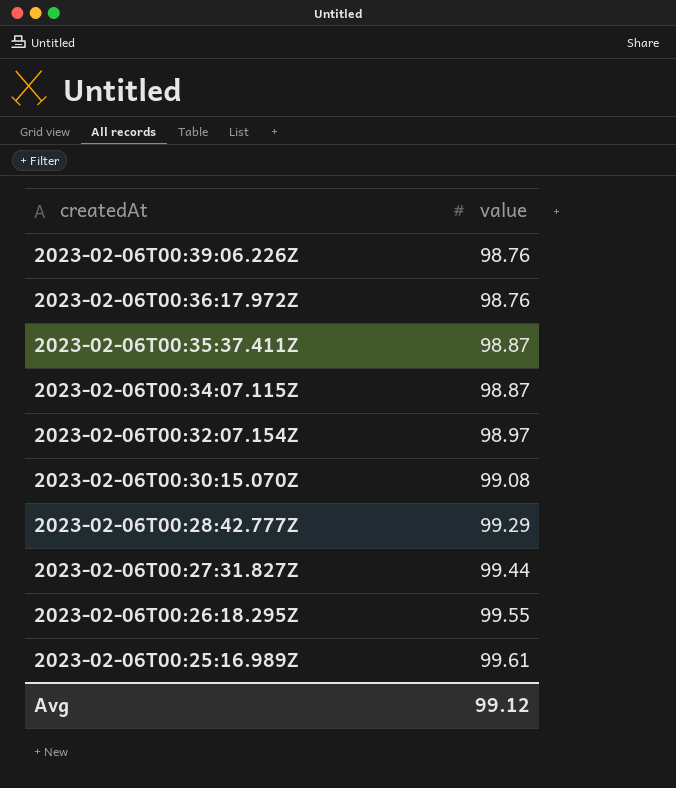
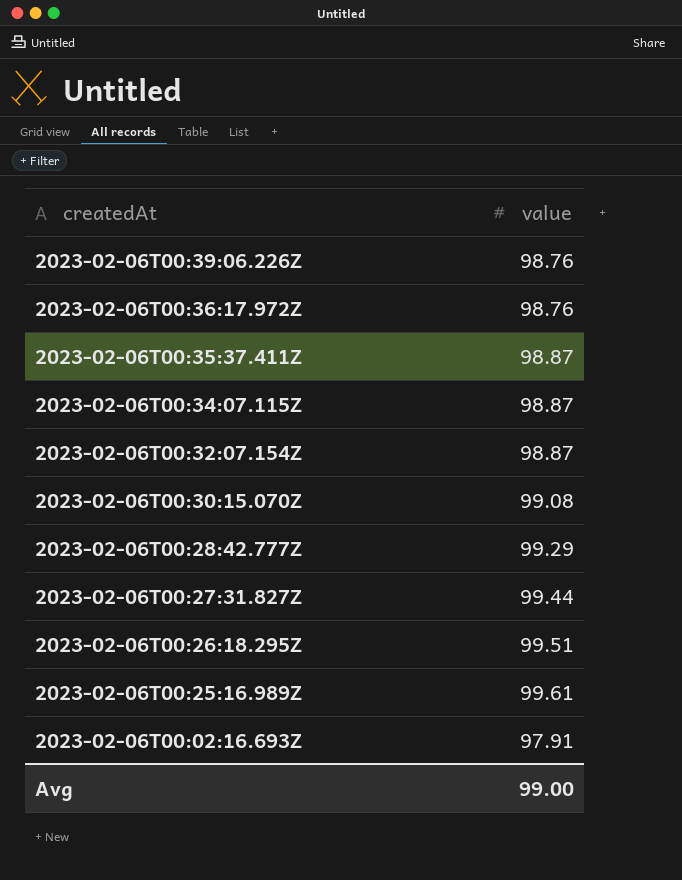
2023-02-06T00:32:07.154Z | value: 98.97 -> 98.87
2023-02-06T00:26:18.295Z | value: 99.55 -> 99.51
row 2023-02-06T00:02:16.693Z: none -> 97.91
Avg | value: 99.12 -> 99.00

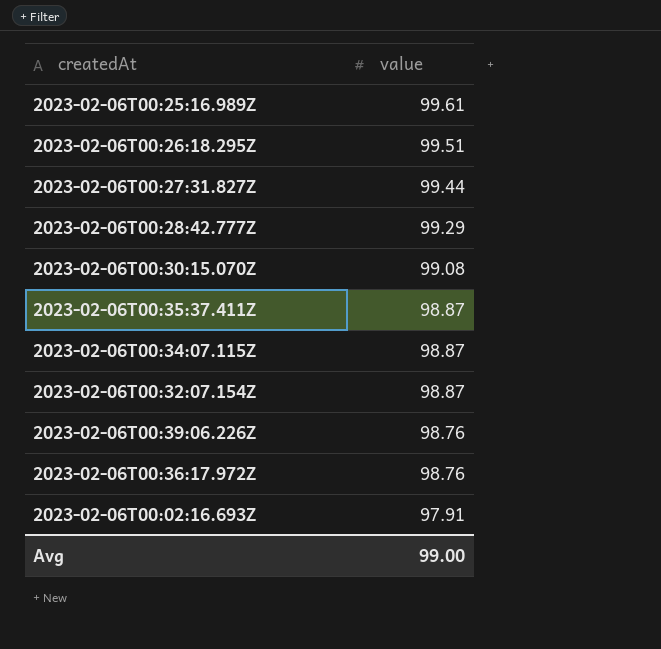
row order: createdAt descending -> value descending

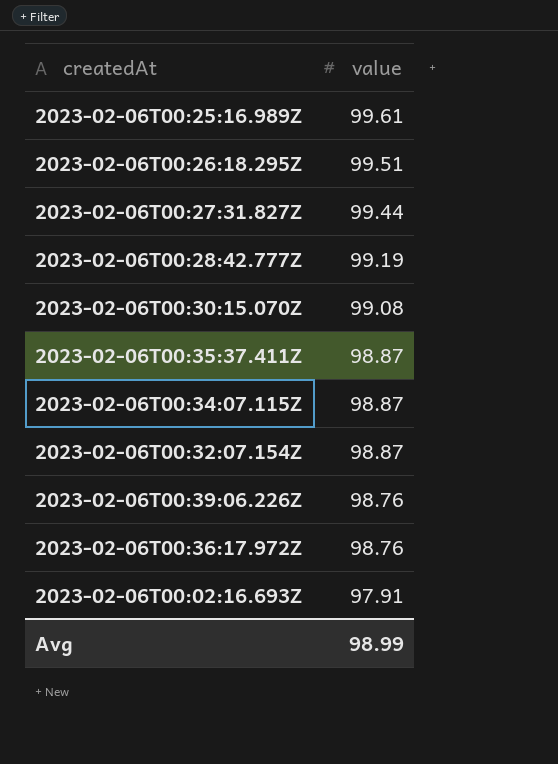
2023-02-06T00:28:42.777Z | value: 99.29 -> 99.19
Avg | value: 99.00 -> 98.99

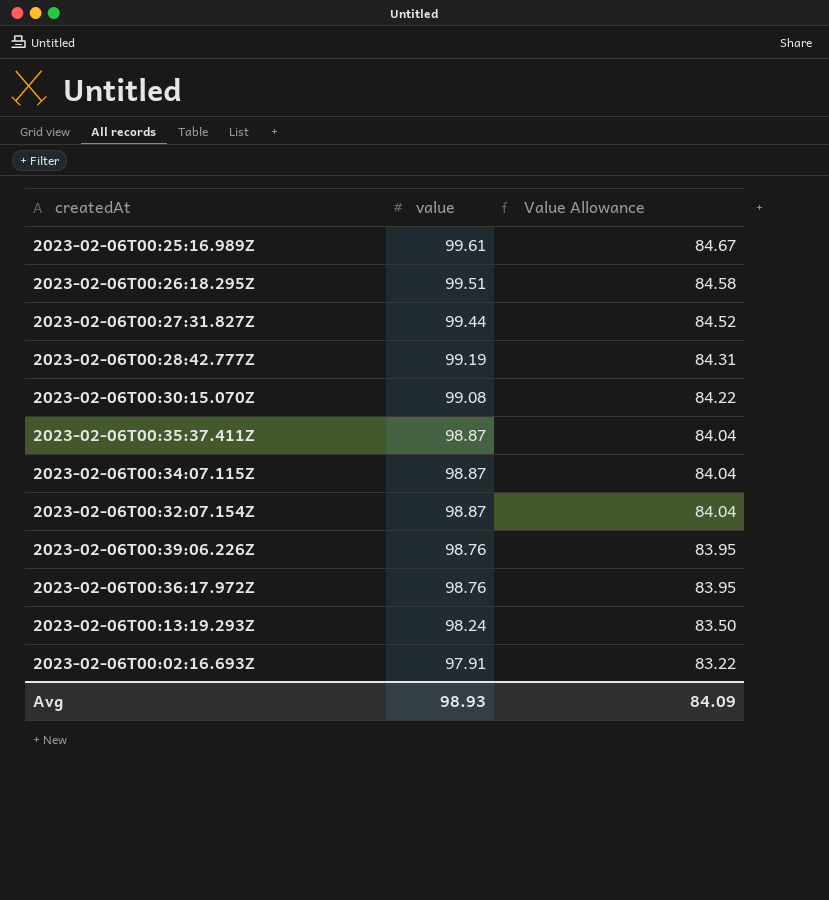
column Value Allowance | formula: none -> [value] * 0.85
row 2023-02-06T00:13:19.293Z: none -> 98.24 | 83.50
Avg | value: 98.99 -> 98.93

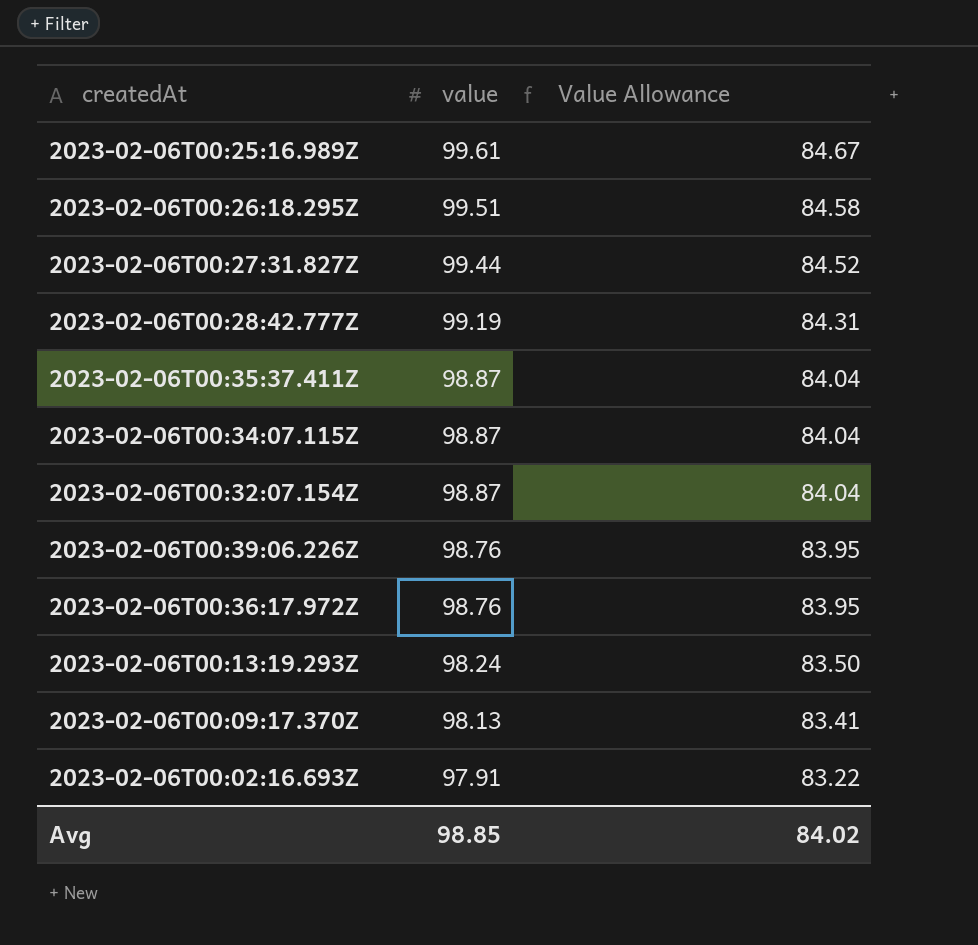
row 2023-02-06T00:30:15.070Z: 99.08 | 84.22 -> none
row 2023-02-06T00:09:17.370Z: none -> 98.13 | 83.41
Avg | value: 98.93 -> 98.85
Avg | Value Allowance: 84.09 -> 84.02

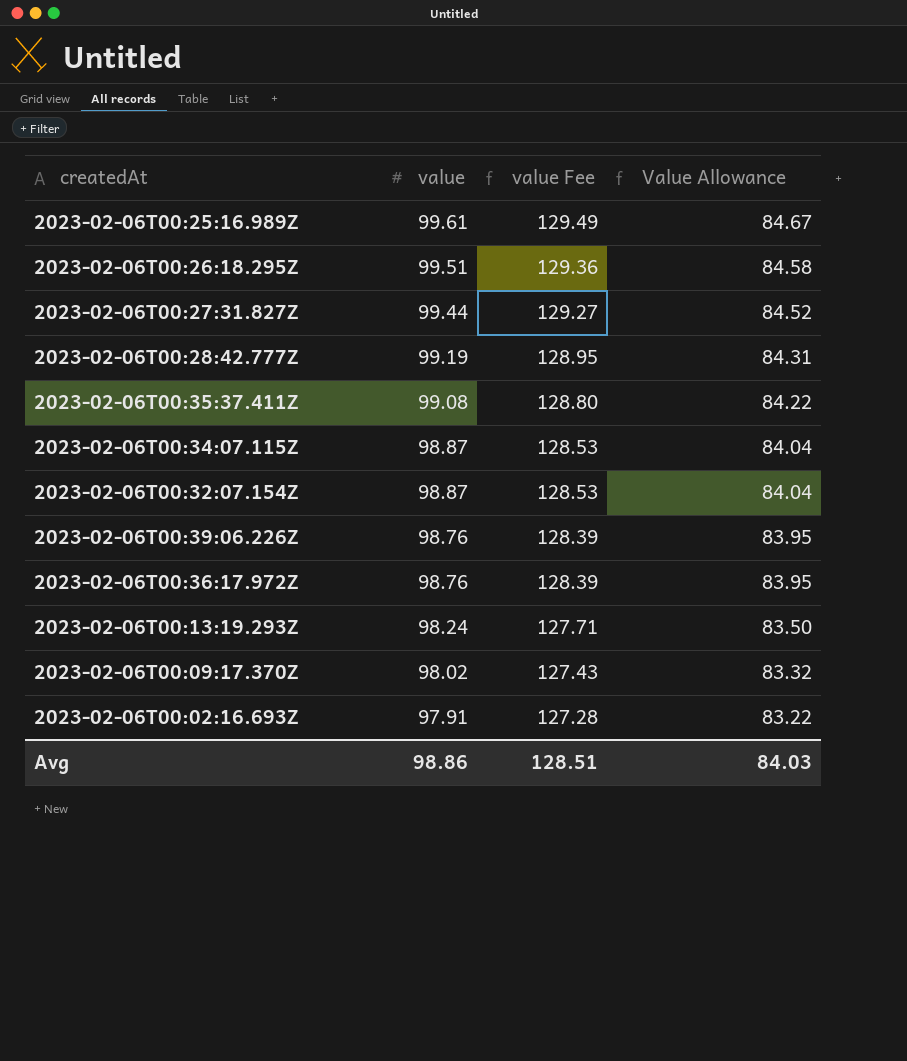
column value Fee | formula: none -> [value] * 1.3
2023-02-06T00:35:37.411Z | value: 98.87 -> 99.08
2023-02-06T00:35:37.411Z | Value Allowance: 84.04 -> 84.22
2023-02-06T00:09:17.370Z | value: 98.13 -> 98.02
2023-02-06T00:09:17.370Z | Value Allowance: 83.41 -> 83.32
Avg | value: 98.85 -> 98.86
Avg | Value Allowance: 84.02 -> 84.03

